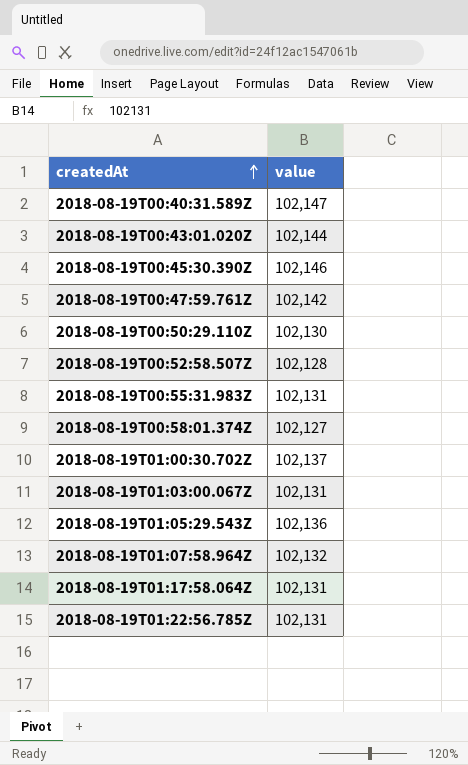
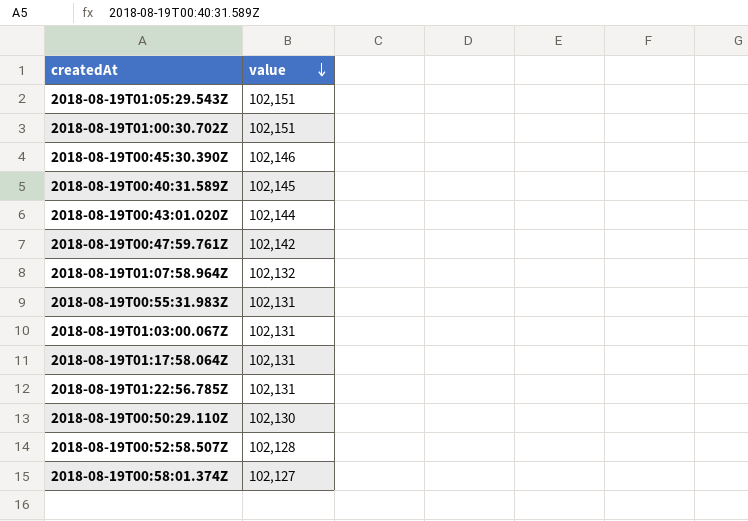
row order: createdAt ascending -> value descending
2018-08-19T01:05:29.543Z | value: 102,136 -> 102,151
2018-08-19T01:00:30.702Z | value: 102,137 -> 102,151
2018-08-19T00:40:31.589Z | value: 102,147 -> 102,145

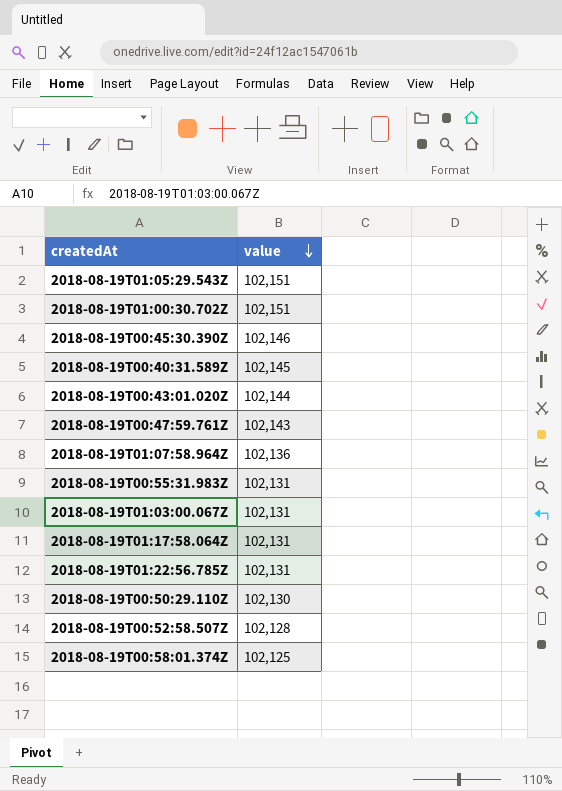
2018-08-19T00:47:59.761Z | value: 102,142 -> 102,143
2018-08-19T01:07:58.964Z | value: 102,132 -> 102,136
2018-08-19T00:58:01.374Z | value: 102,127 -> 102,125

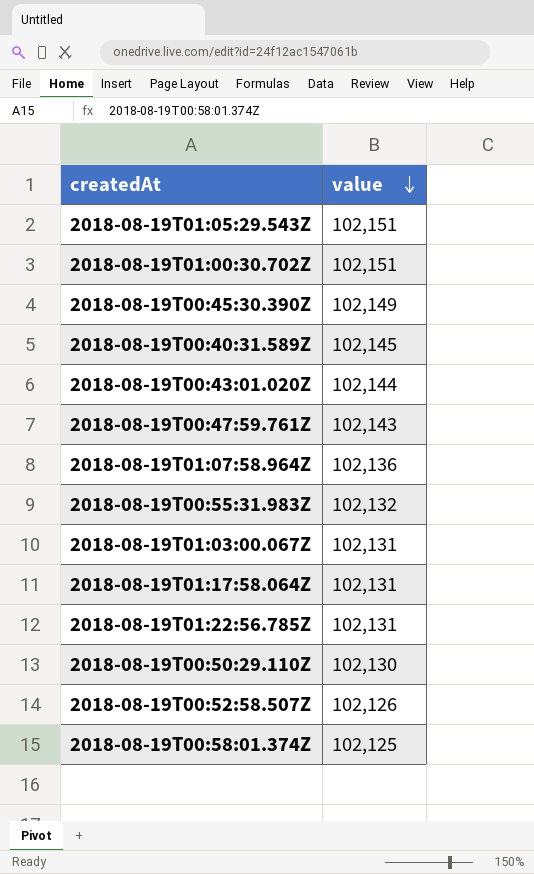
2018-08-19T00:45:30.390Z | value: 102,146 -> 102,149
2018-08-19T00:55:31.983Z | value: 102,131 -> 102,132
2018-08-19T00:52:58.507Z | value: 102,128 -> 102,126

